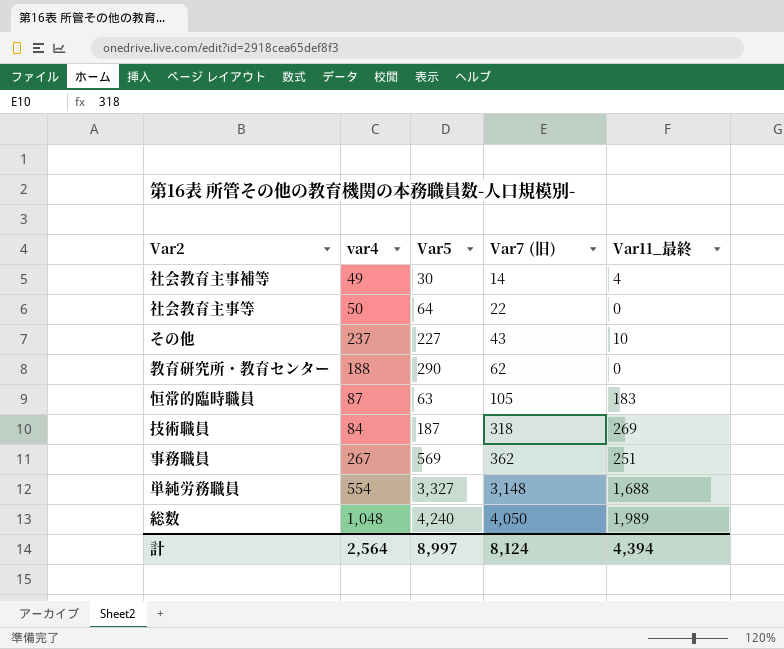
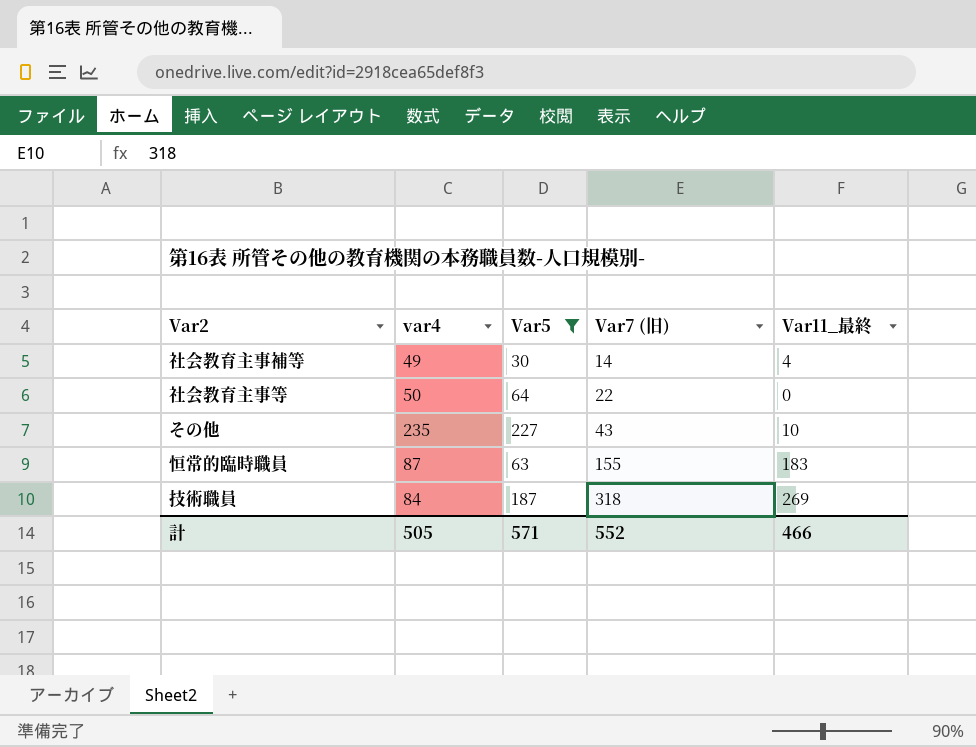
filter: none -> Var5 <= 227
その他 | var4: 237 -> 235
恒常的臨時職員 | Var7 (旧): 105 -> 155
計 | var4: 2,564 -> 505
計 | Var5: 8,997 -> 571
計 | Var7 (旧): 8,124 -> 552
計 | Var11_最終: 4,394 -> 466

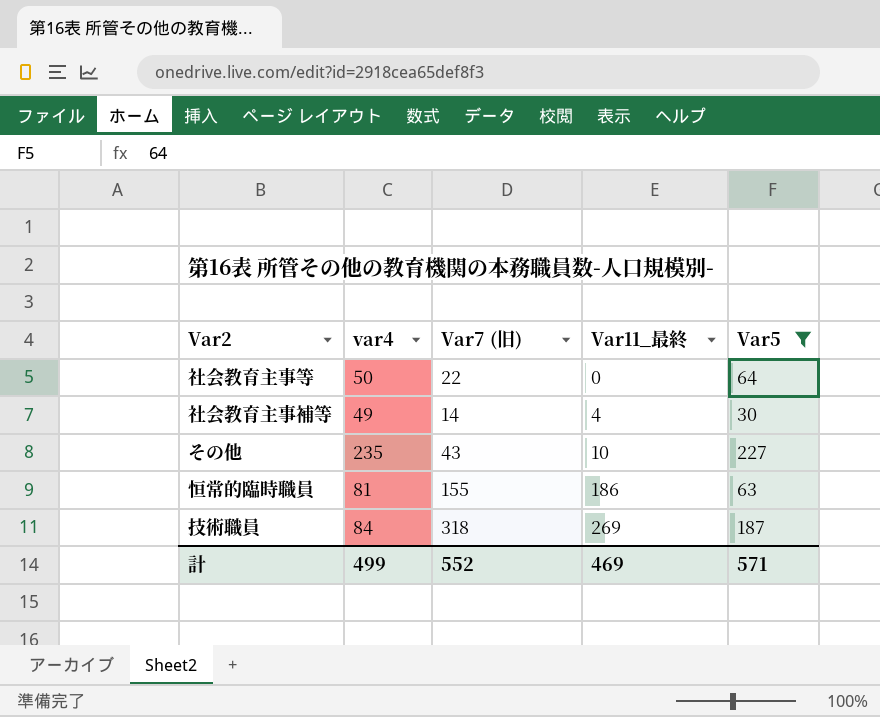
row order: Var7 (旧) ascending -> Var11_最終 ascending
column Var5 | position: 3 -> 5
恒常的臨時職員 | var4: 87 -> 81
恒常的臨時職員 | Var11_最終: 183 -> 186
計 | var4: 505 -> 499
計 | Var11_最終: 466 -> 469

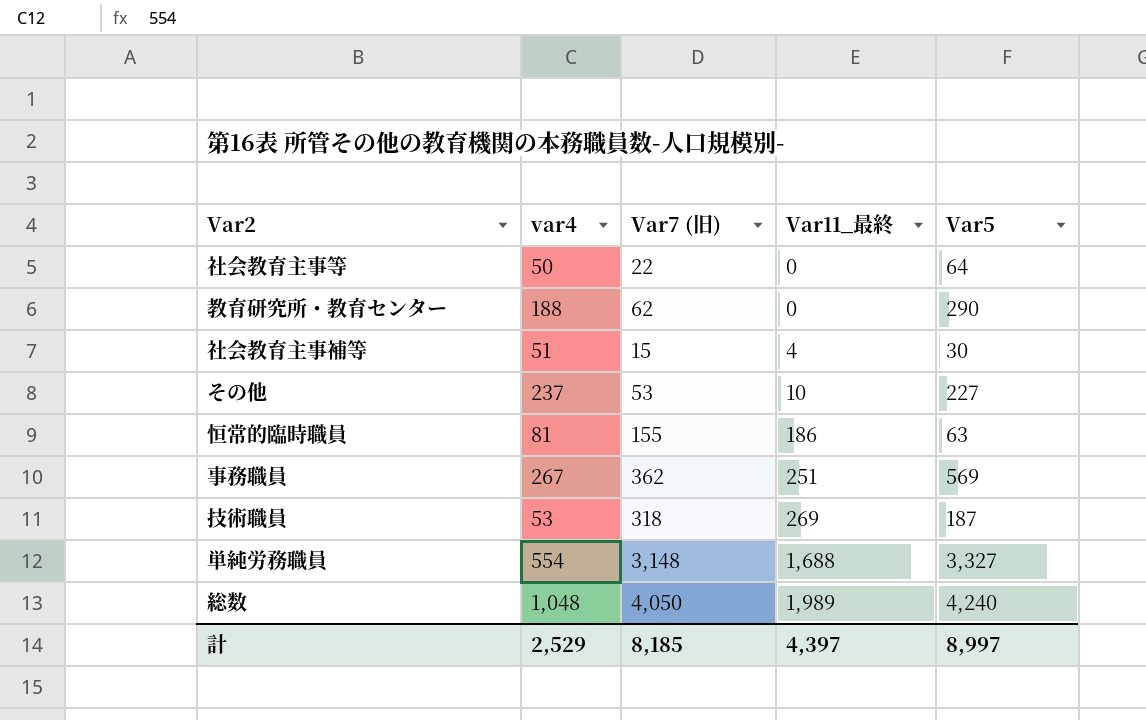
filter: Var5 <= 227 -> none
社会教育主事補等 | var4: 49 -> 51
社会教育主事補等 | Var7 (旧): 14 -> 15
その他 | var4: 235 -> 237
その他 | Var7 (旧): 43 -> 53
技術職員 | var4: 84 -> 53
計 | var4: 499 -> 2,529
計 | Var7 (旧): 552 -> 8,185
計 | Var11_最終: 469 -> 4,397
計 | Var5: 571 -> 8,997

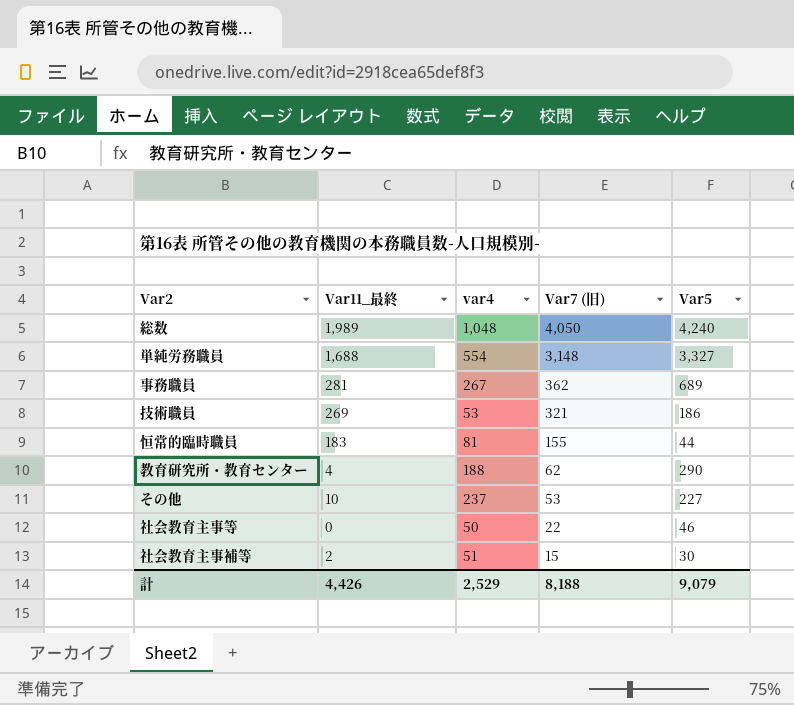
row order: Var11_最終 ascending -> Var7 (旧) descending
column Var11_最終 | position: 4 -> 2
事務職員 | Var11_最終: 251 -> 281
事務職員 | Var5: 569 -> 689
技術職員 | Var7 (旧): 318 -> 321
技術職員 | Var5: 187 -> 186
恒常的臨時職員 | Var11_最終: 186 -> 183
恒常的臨時職員 | Var5: 63 -> 44
教育研究所・教育センター | Var11_最終: 0 -> 4
社会教育主事等 | Var5: 64 -> 46
社会教育主事補等 | Var11_最終: 4 -> 2
計 | Var11_最終: 4,397 -> 4,426
計 | Var7 (旧): 8,185 -> 8,188
計 | Var5: 8,997 -> 9,079

